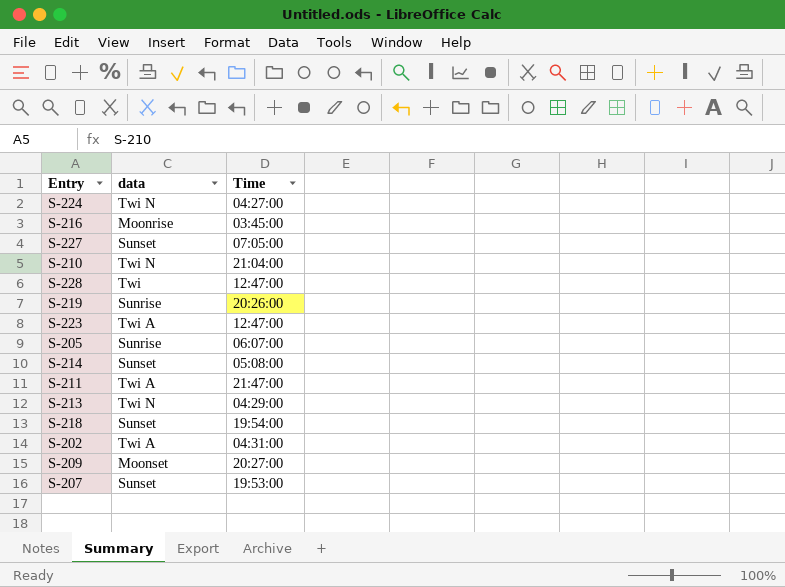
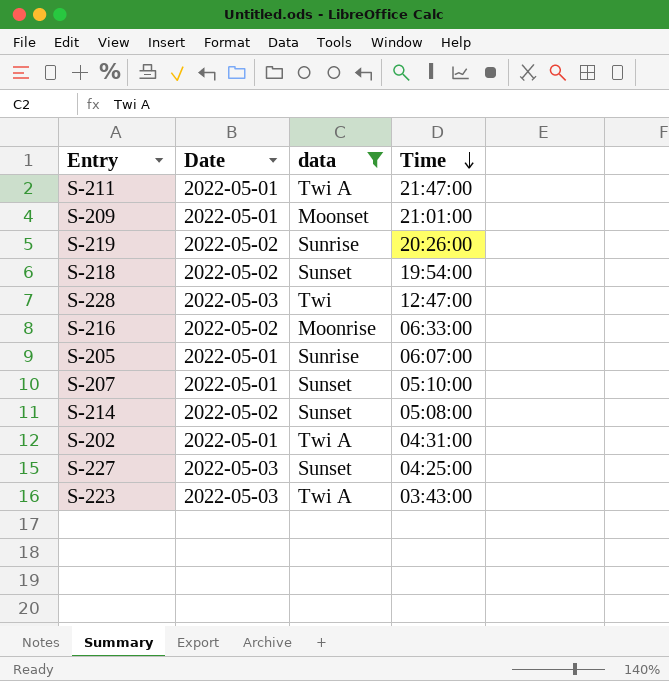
filter: none -> data != Twi N
row order: none -> Time descending
column Date | position: none -> 2
S-209 | Time: 20:27:00 -> 21:01:00
S-216 | Time: 03:45:00 -> 06:33:00
S-207 | Time: 19:53:00 -> 05:10:00
S-227 | Time: 07:05:00 -> 04:25:00
S-223 | Time: 12:47:00 -> 03:43:00

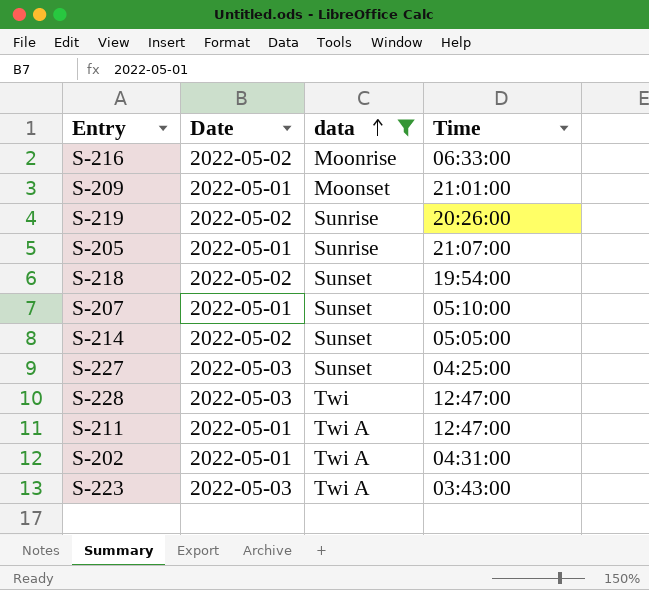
row order: Time descending -> data ascending
S-205 | Time: 06:07:00 -> 21:07:00
S-214 | Time: 05:08:00 -> 05:05:00
S-211 | Time: 21:47:00 -> 12:47:00

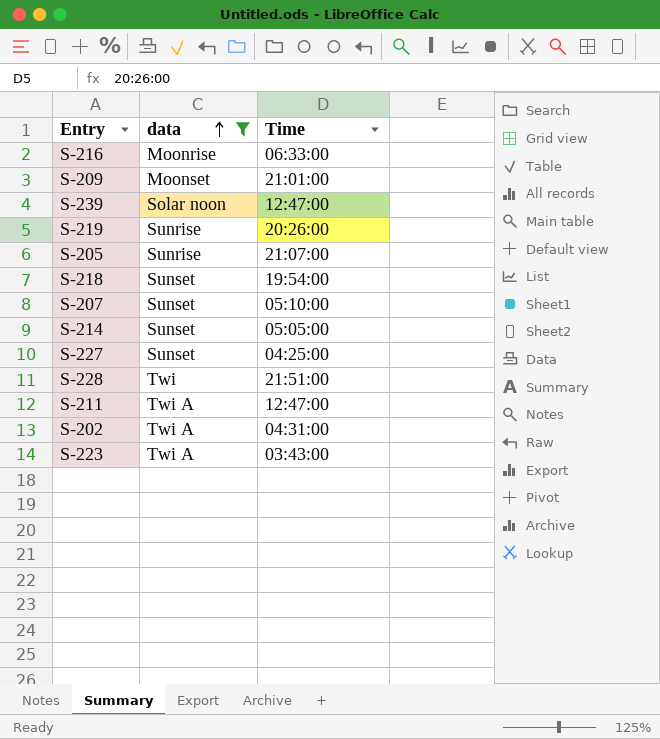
column Date | position: 2 -> none
row S-239: none -> Solar noon | 12:47:00
S-228 | Time: 12:47:00 -> 21:51:00

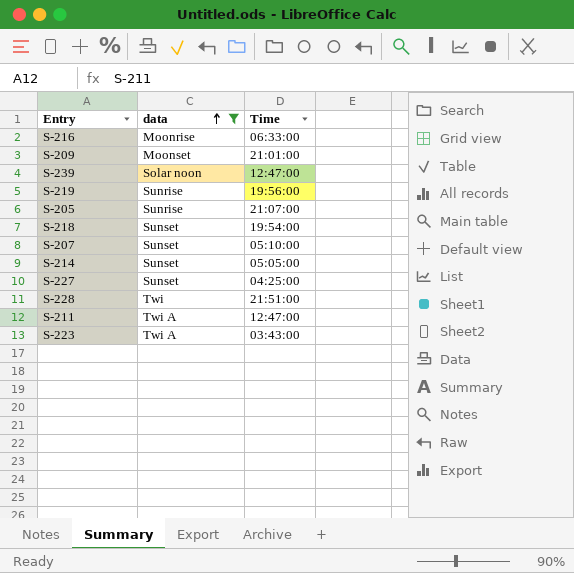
row S-202: Twi A | 04:31:00 -> none
S-219 | Time: 20:26:00 -> 19:56:00

